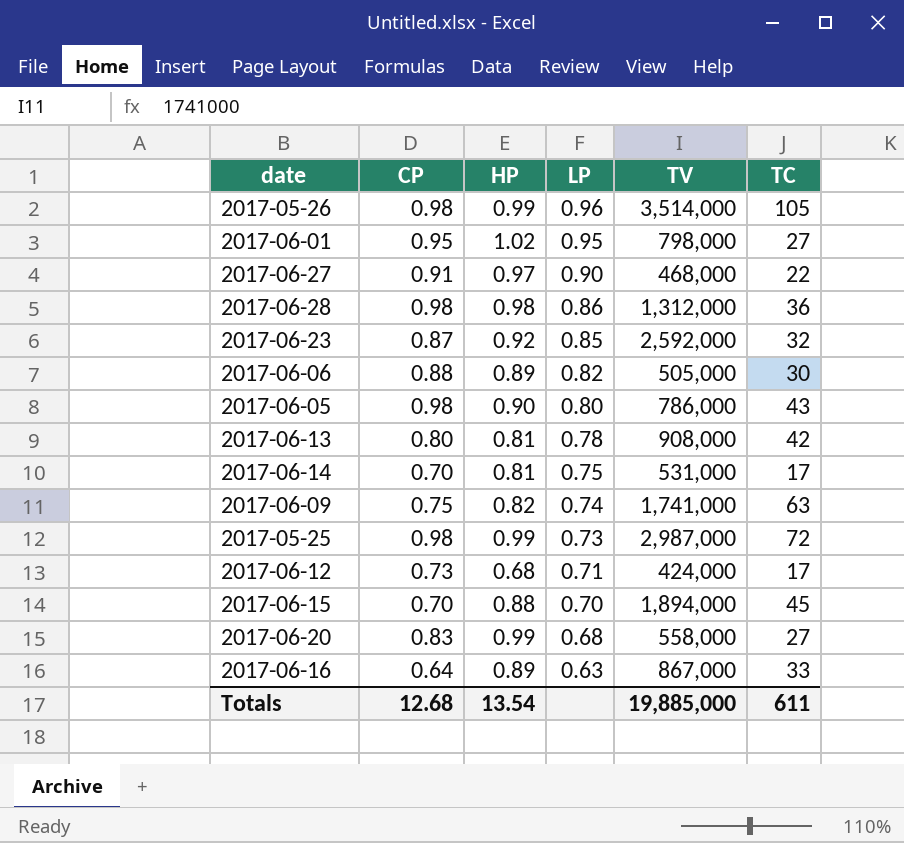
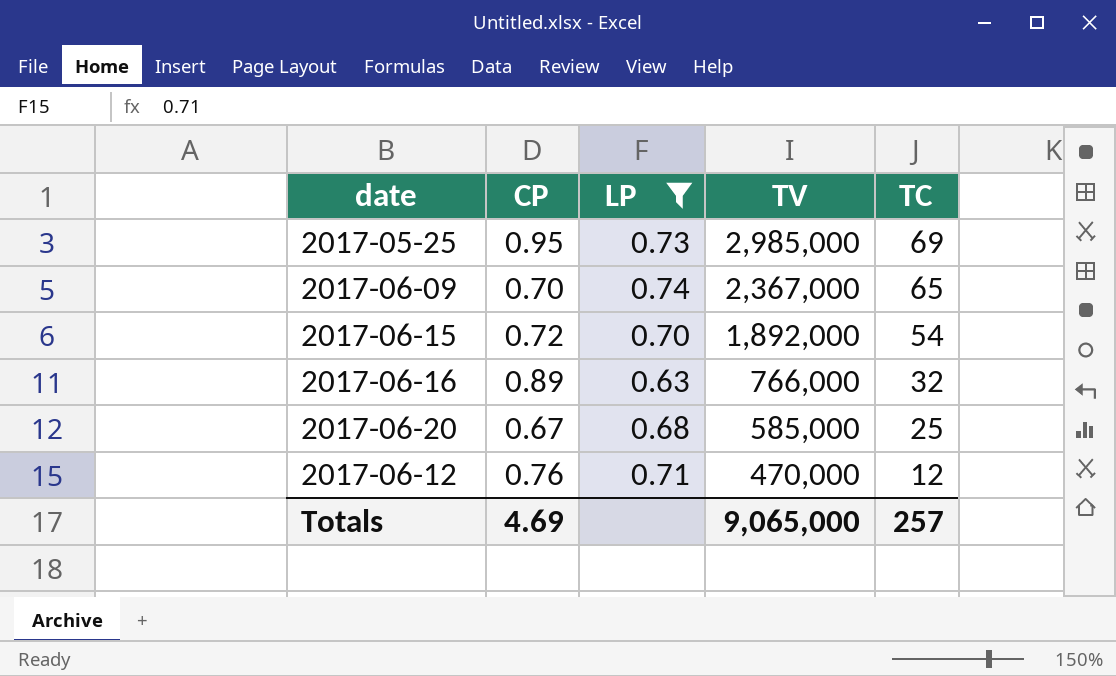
filter: none -> LP <= 0.74
row order: LP descending -> TV descending
column HP | position: 3 -> none
2017-05-25 | CP: 0.98 -> 0.95
2017-05-25 | TV: 2,987,000 -> 2,985,000
2017-05-25 | TC: 72 -> 69
2017-06-09 | CP: 0.75 -> 0.70
2017-06-09 | TV: 1,741,000 -> 2,367,000
2017-06-09 | TC: 63 -> 65
2017-06-15 | CP: 0.70 -> 0.72
2017-06-15 | TV: 1,894,000 -> 1,892,000
2017-06-15 | TC: 45 -> 54
2017-06-16 | CP: 0.64 -> 0.89
2017-06-16 | TV: 867,000 -> 766,000
2017-06-16 | TC: 33 -> 32
2017-06-20 | CP: 0.83 -> 0.67
2017-06-20 | TV: 558,000 -> 585,000
2017-06-20 | TC: 27 -> 25
2017-06-12 | CP: 0.73 -> 0.76
2017-06-12 | TV: 424,000 -> 470,000
2017-06-12 | TC: 17 -> 12
Totals | CP: 12.68 -> 4.69
Totals | TV: 19,885,000 -> 9,065,000
Totals | TC: 611 -> 257

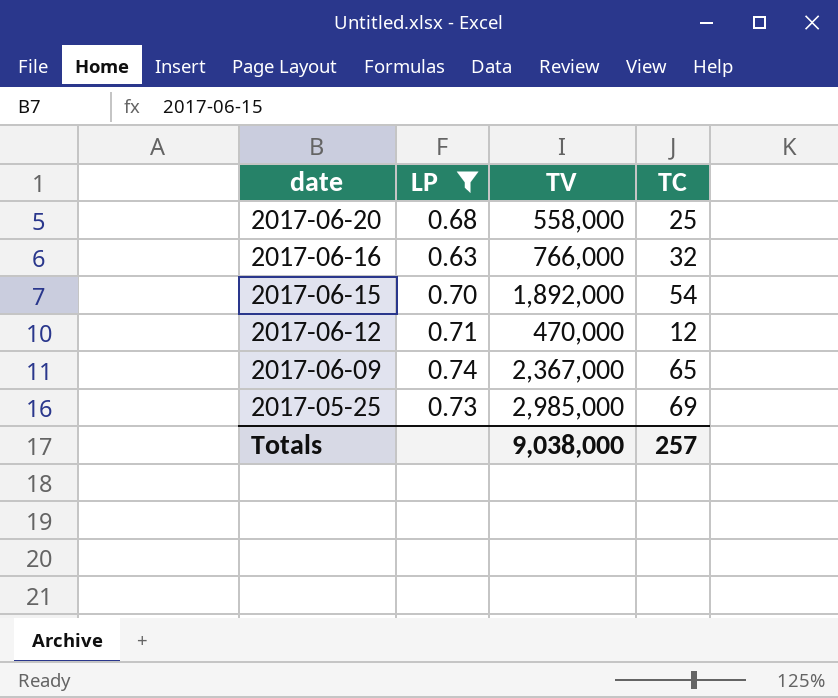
row order: TV descending -> date descending
column CP | position: 2 -> none
2017-06-20 | TV: 585,000 -> 558,000
Totals | TV: 9,065,000 -> 9,038,000

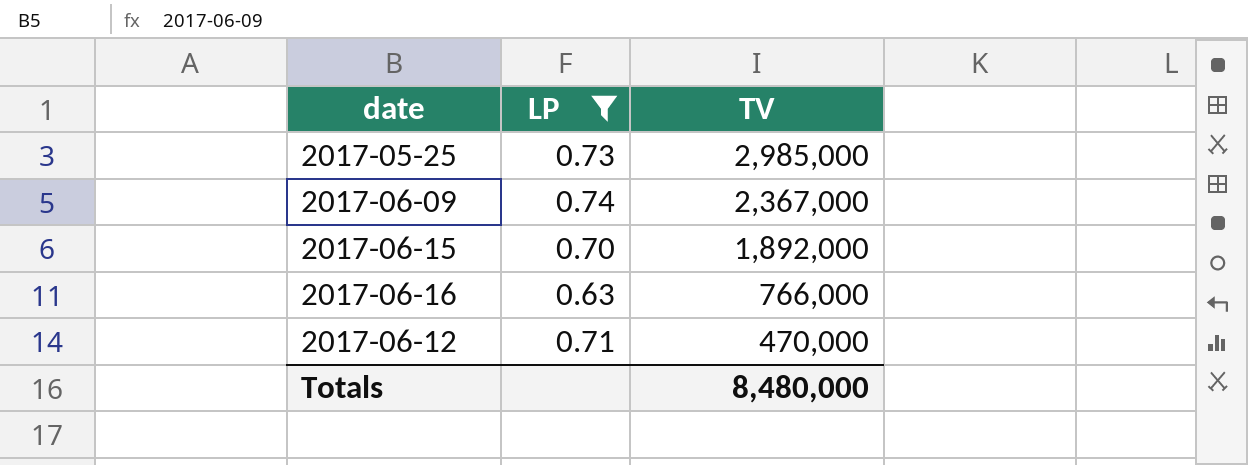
row order: date descending -> TV descending
column TC | position: 4 -> none
row 2017-06-20: 0.68 | 558,000 | 25 -> none
Totals | TV: 9,038,000 -> 8,480,000

